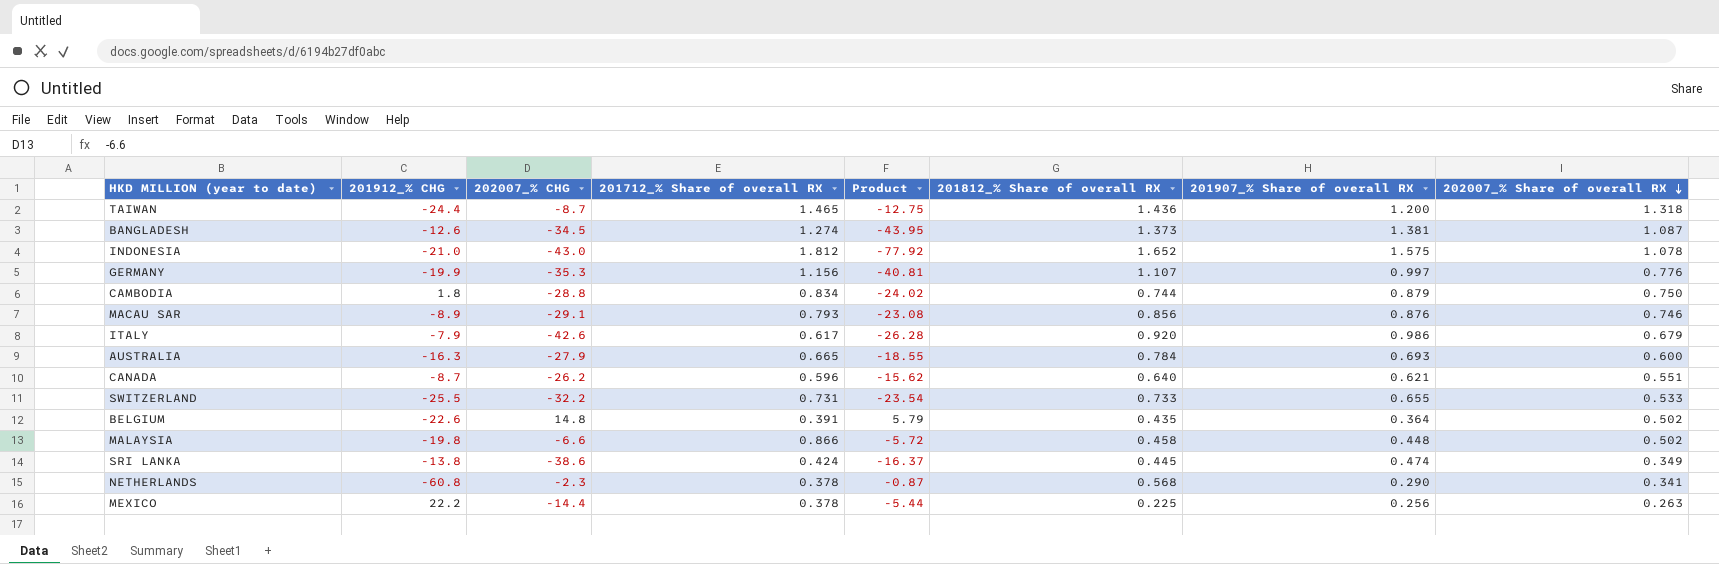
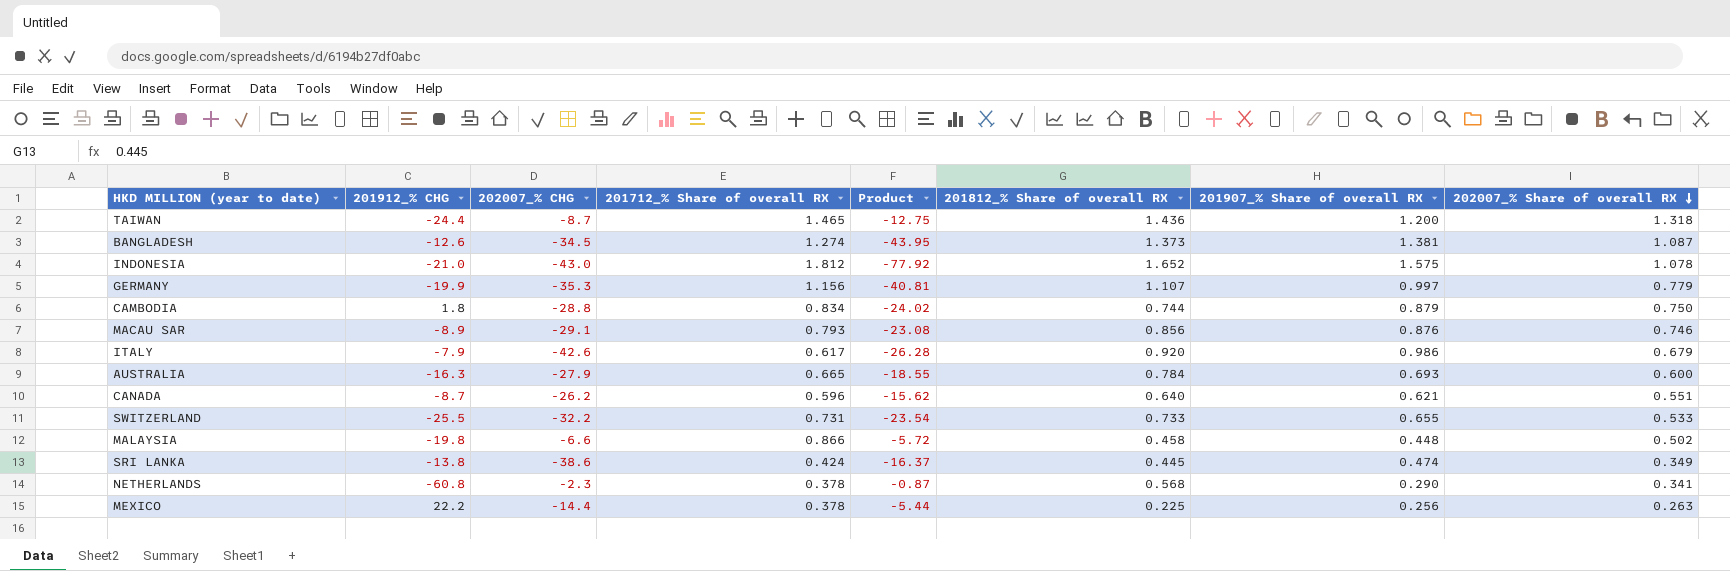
row BELGIUM: -22.6 | 14.8 | 0.391 | 5.79 | 0.435 | 0.364 | 0.502 -> none
GERMANY | 202007_% Share of overall RX: 0.776 -> 0.779

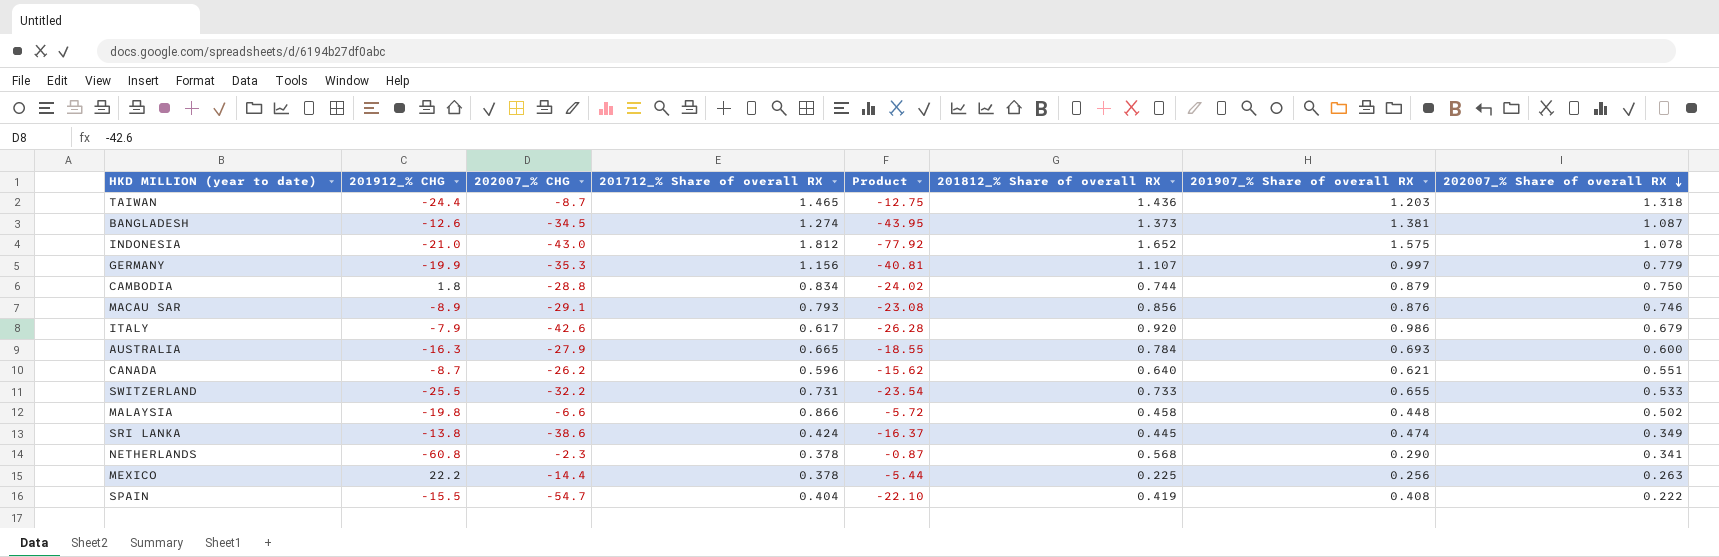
TAIWAN | 201907_% Share of overall RX: 1.200 -> 1.203
row SPAIN: none -> -15.5 | -54.7 | 0.404 | -22.10 | 0.419 | 0.408 | 0.222

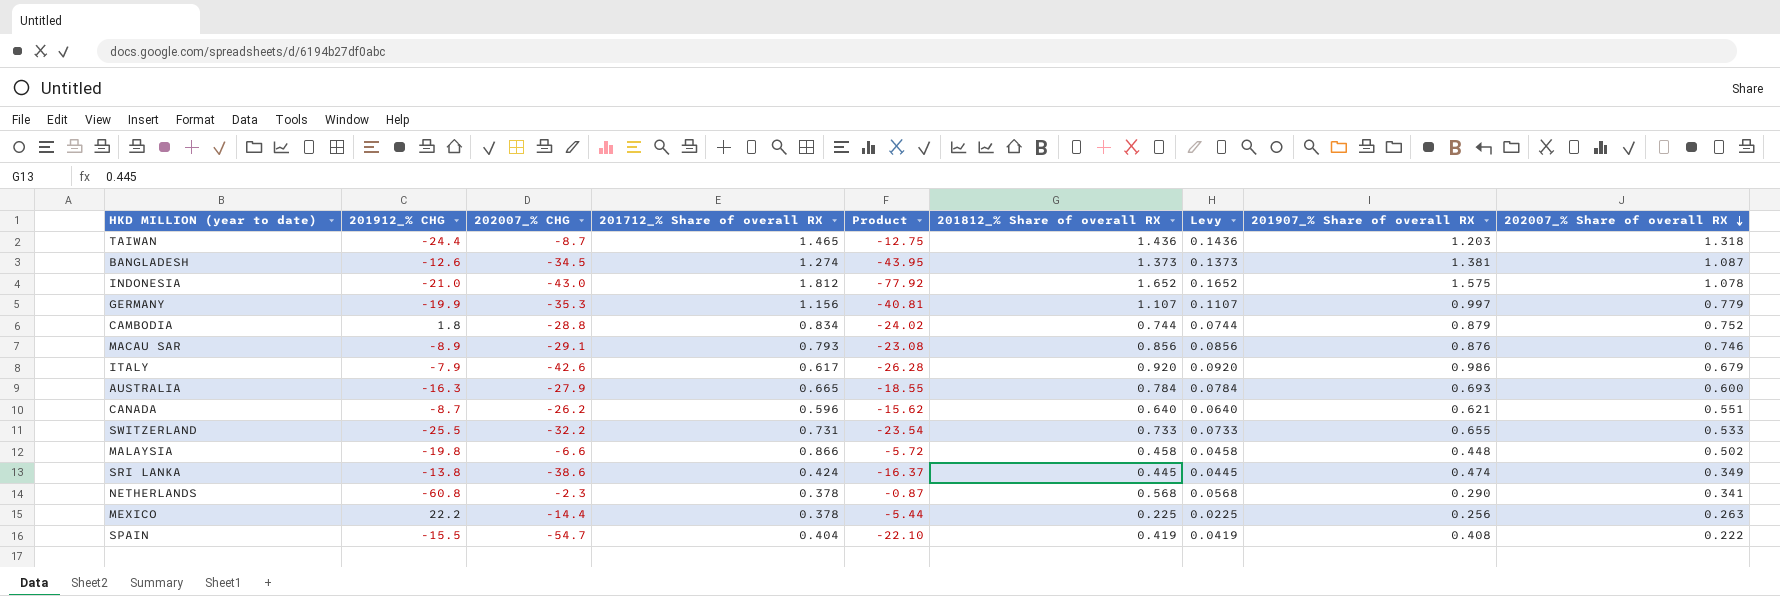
column Levy | formula: none -> [201812_% Share of overall RX] * 0.1
CAMBODIA | 202007_% Share of overall RX: 0.750 -> 0.752

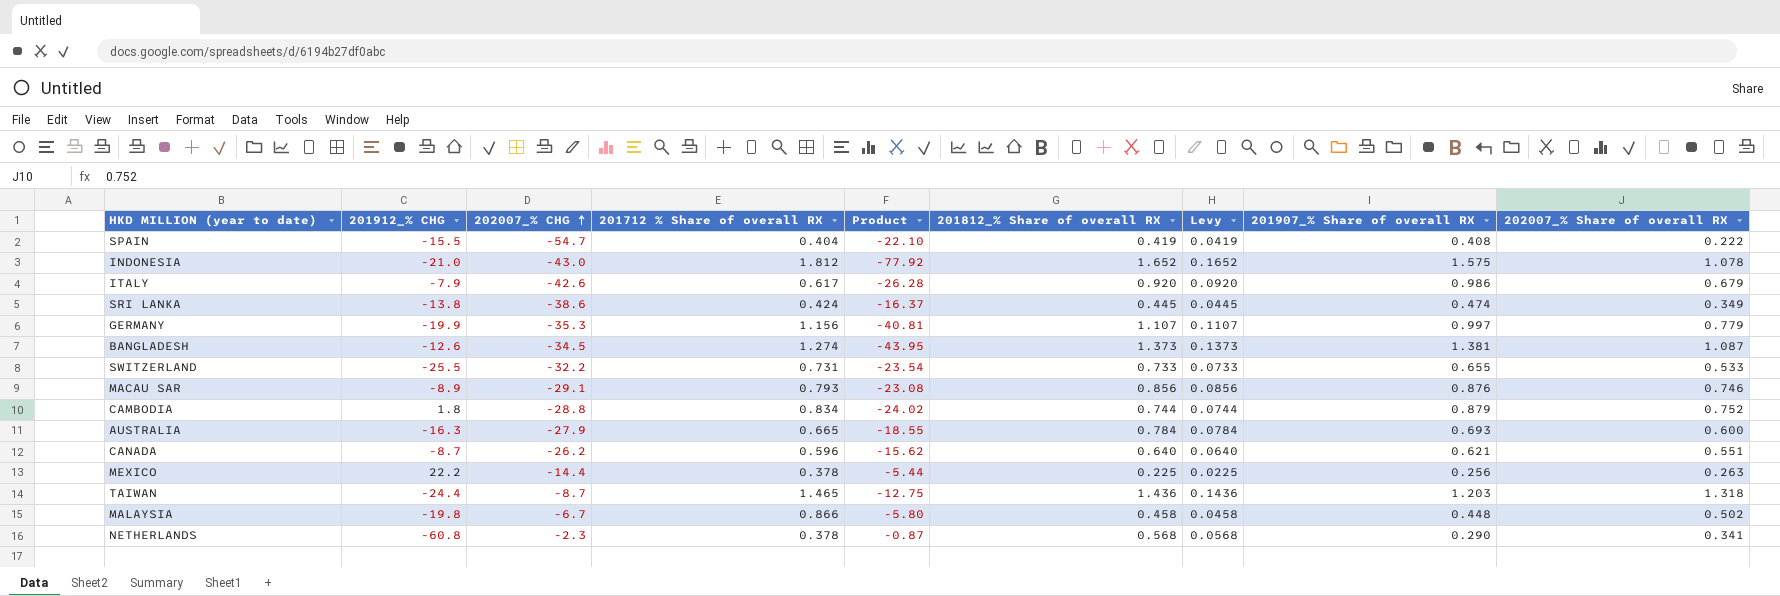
row order: 202007_% Share of overall RX descending -> 202007_% CHG ascending
column name: 201712_% Share of overall RX -> 201712 % Share of overall RX
MALAYSIA | 202007_% CHG: -6.6 -> -6.7
MALAYSIA | Product: -5.72 -> -5.80

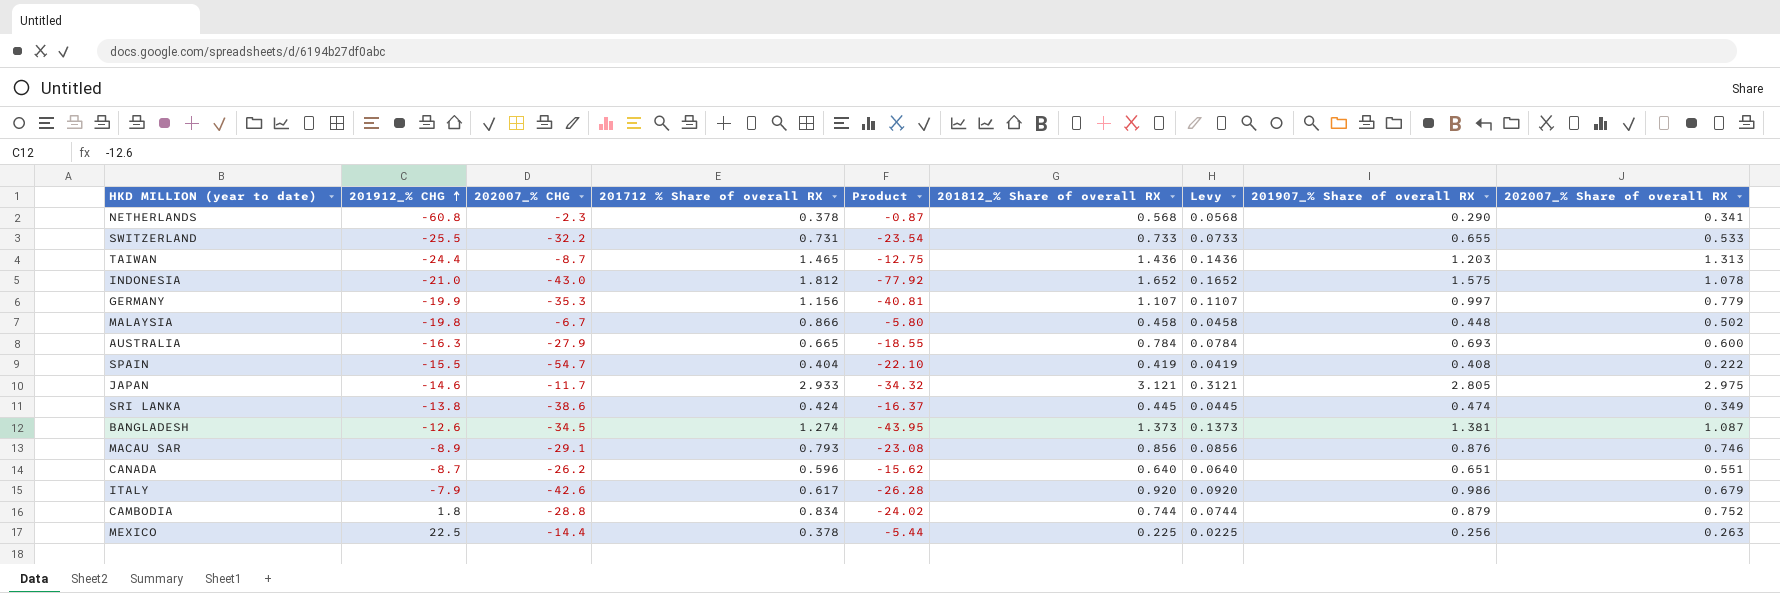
row order: 202007_% CHG ascending -> 201912_% CHG ascending
TAIWAN | 202007_% Share of overall RX: 1.318 -> 1.313
row JAPAN: none -> -14.6 | -11.7 | 2.933 | -34.32 | 3.121 | 0.3121 | 2.805 | 2.975
CANADA | 201907_% Share of overall RX: 0.621 -> 0.651
MEXICO | 201912_% CHG: 22.2 -> 22.5

